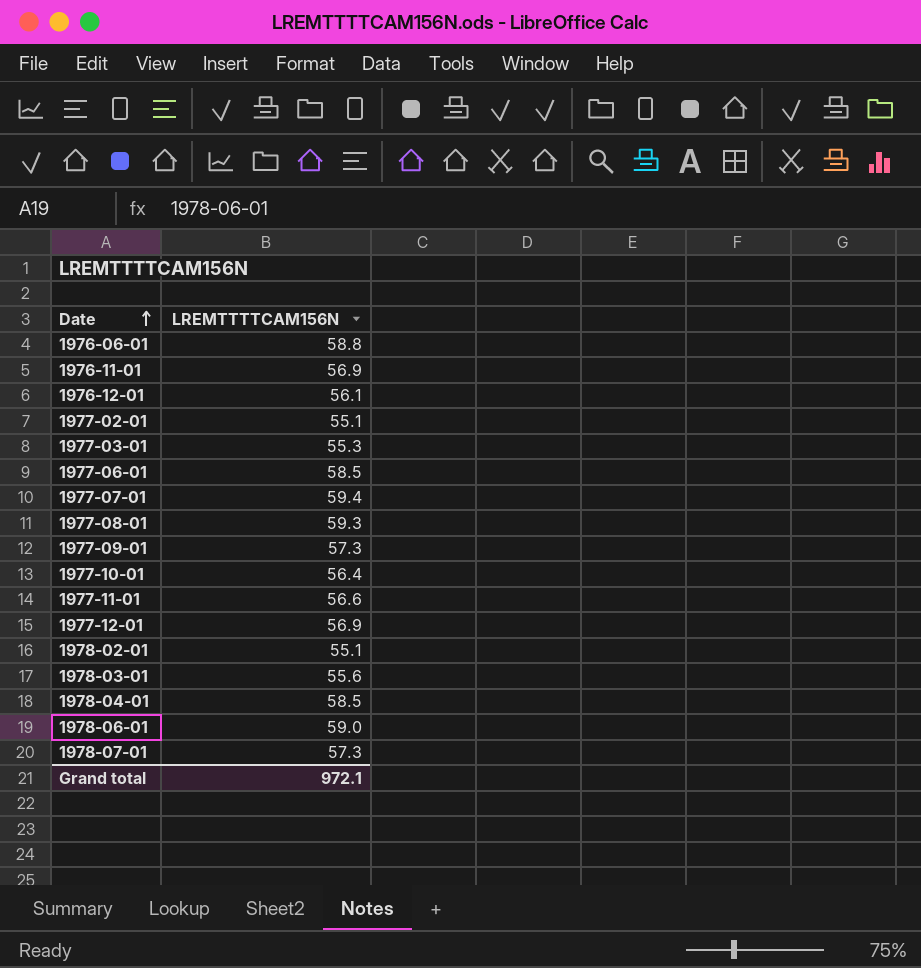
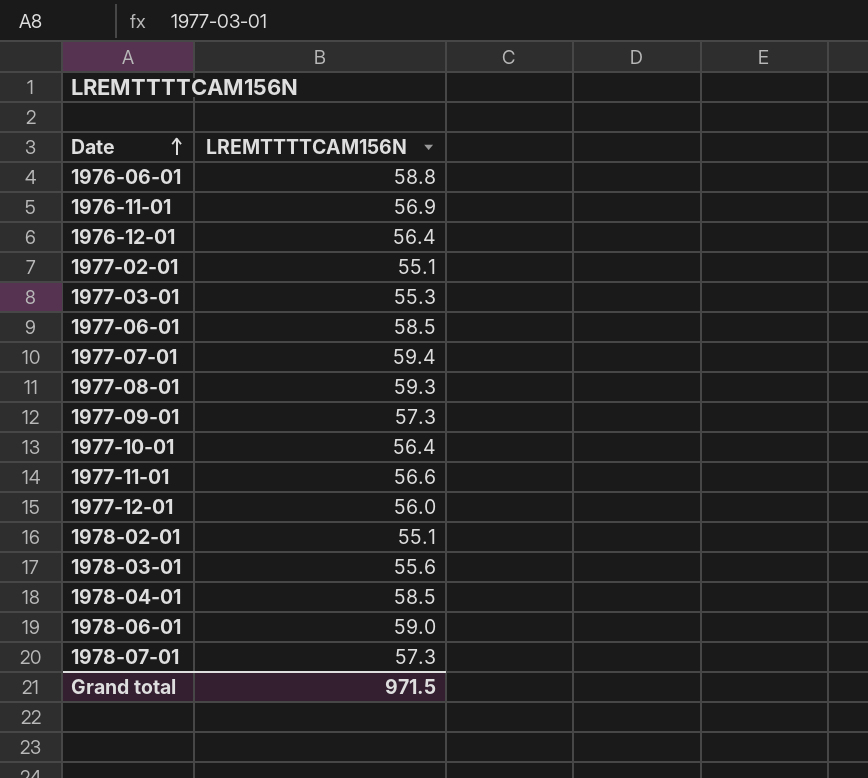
1976-12-01 | LREMTTTTCAM156N: 56.1 -> 56.4
1977-12-01 | LREMTTTTCAM156N: 56.9 -> 56.0
Grand total | LREMTTTTCAM156N: 972.1 -> 971.5

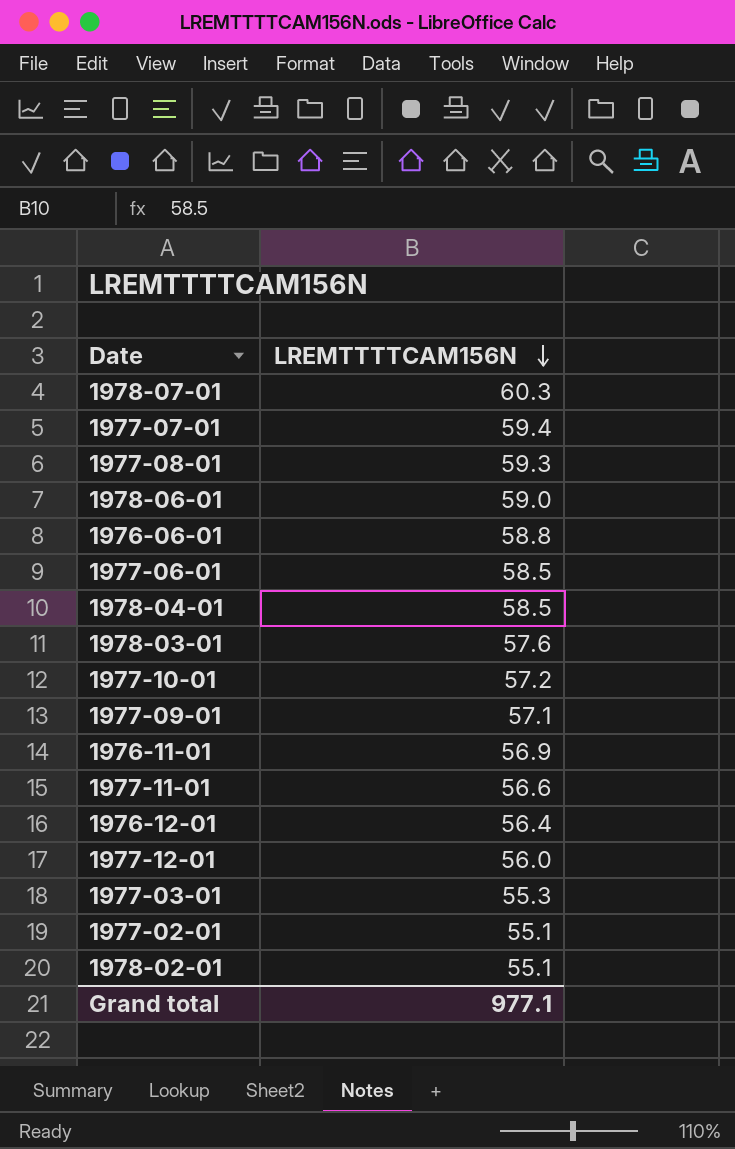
row order: Date ascending -> LREMTTTTCAM156N descending
1978-07-01 | LREMTTTTCAM156N: 57.3 -> 60.3
1978-03-01 | LREMTTTTCAM156N: 55.6 -> 57.6
1977-10-01 | LREMTTTTCAM156N: 56.4 -> 57.2
1977-09-01 | LREMTTTTCAM156N: 57.3 -> 57.1
Grand total | LREMTTTTCAM156N: 971.5 -> 977.1

